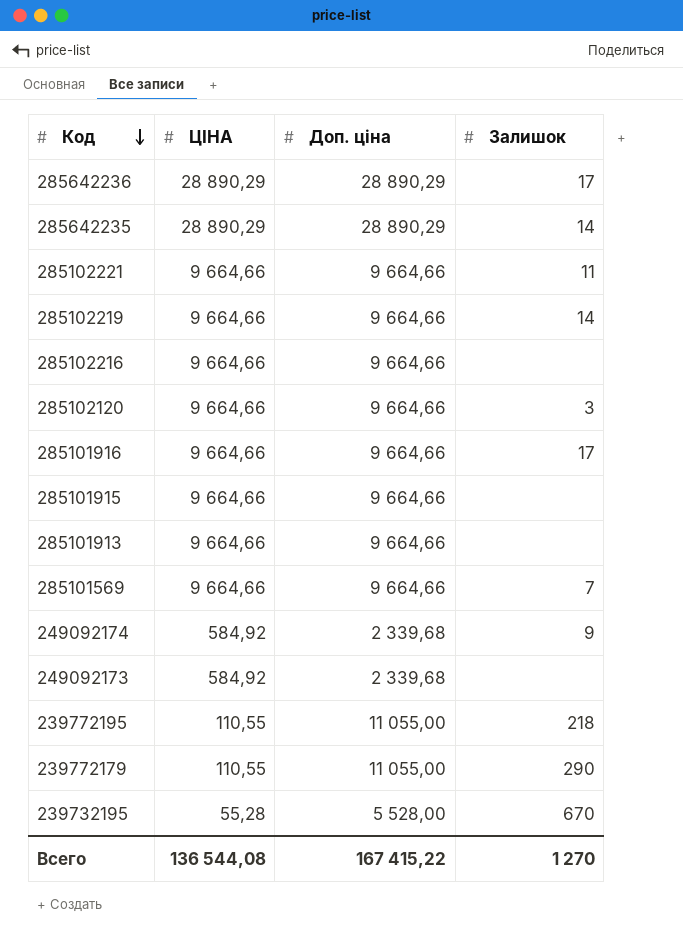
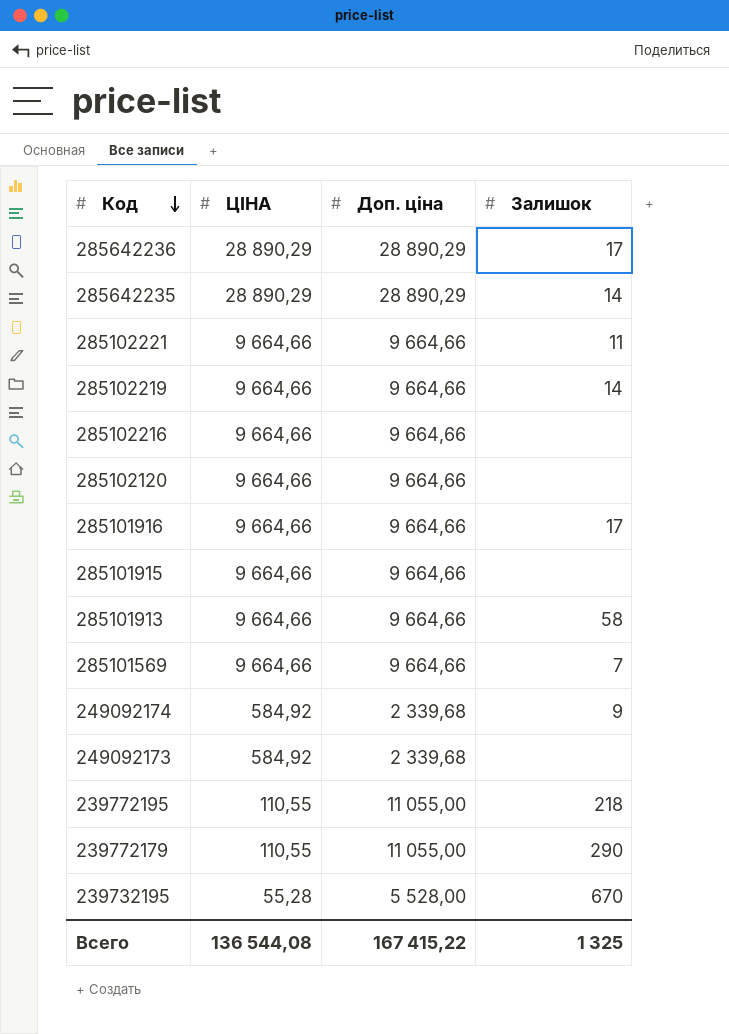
285102120 | Залишок: 3 -> none
285101913 | Залишок: none -> 58
Всего | Залишок: 1 270 -> 1 325

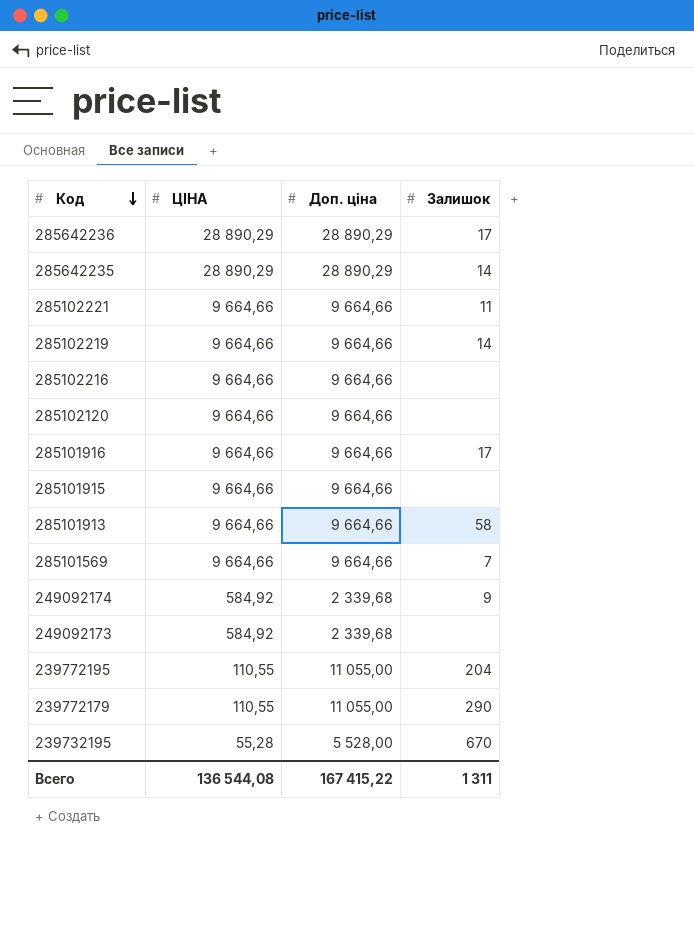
239772195 | Залишок: 218 -> 204
Всего | Залишок: 1 325 -> 1 311

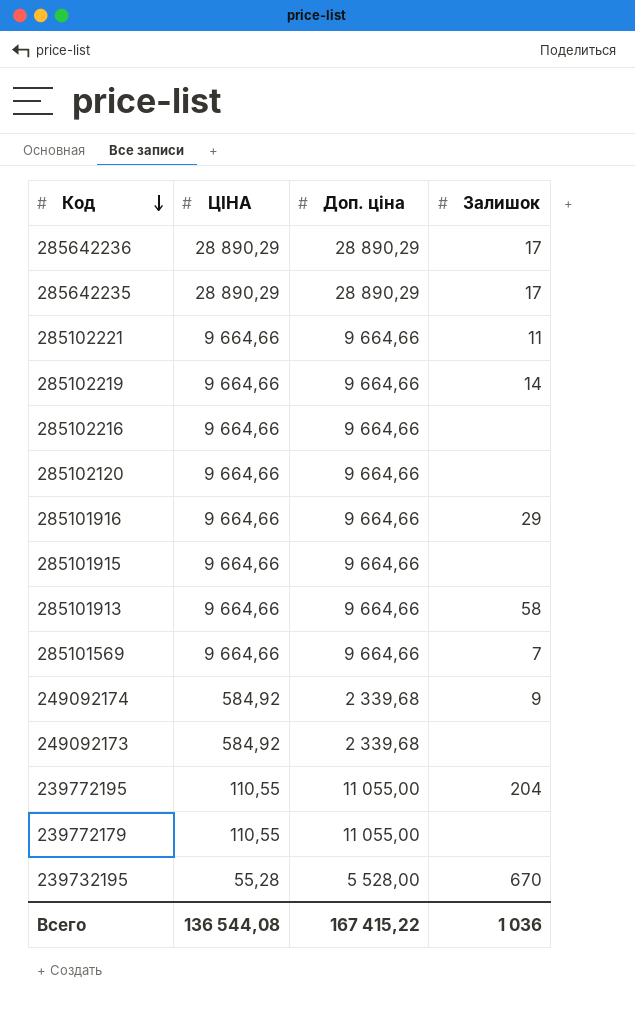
285642235 | Залишок: 14 -> 17
285101916 | Залишок: 17 -> 29
239772179 | Залишок: 290 -> none
Всего | Залишок: 1 311 -> 1 036

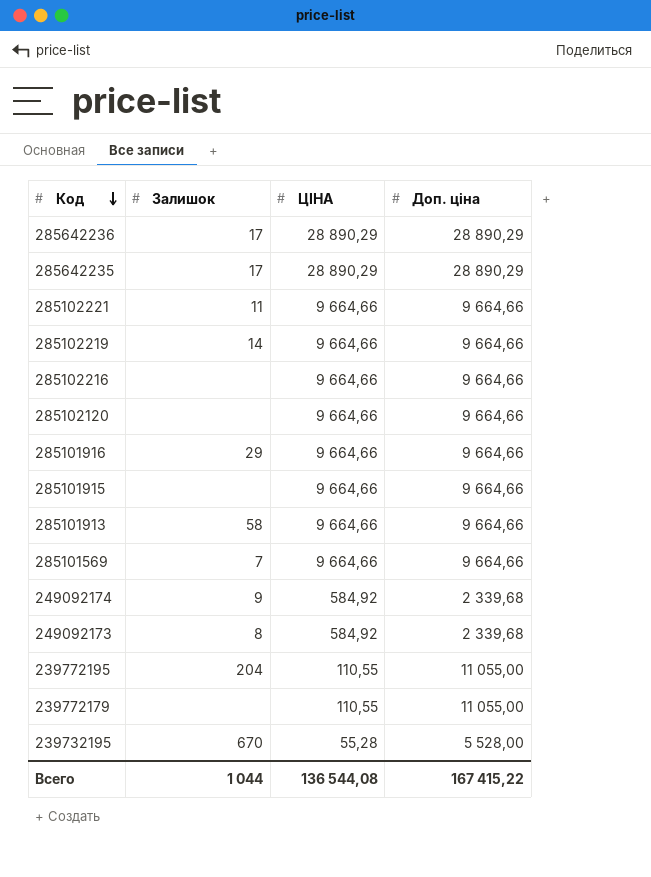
column Залишок | position: 4 -> 2
249092173 | Залишок: none -> 8
Всего | Залишок: 1 036 -> 1 044

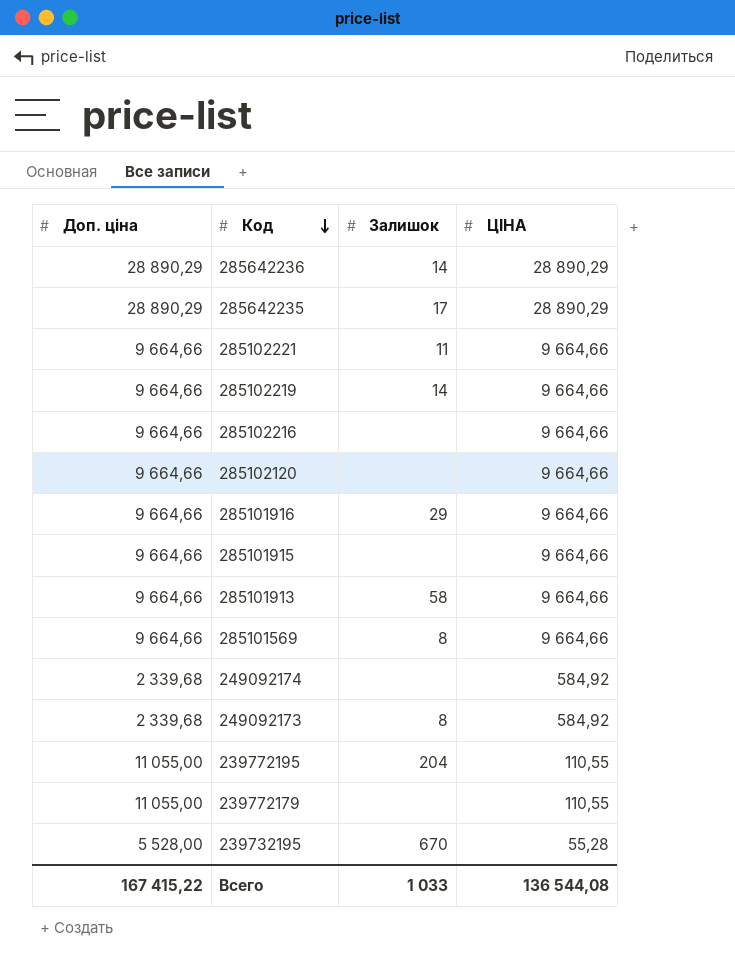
column Доп. ціна | position: 4 -> 1
285642236 | Залишок: 17 -> 14
285101569 | Залишок: 7 -> 8
249092174 | Залишок: 9 -> none
Всего | Залишок: 1 044 -> 1 033

